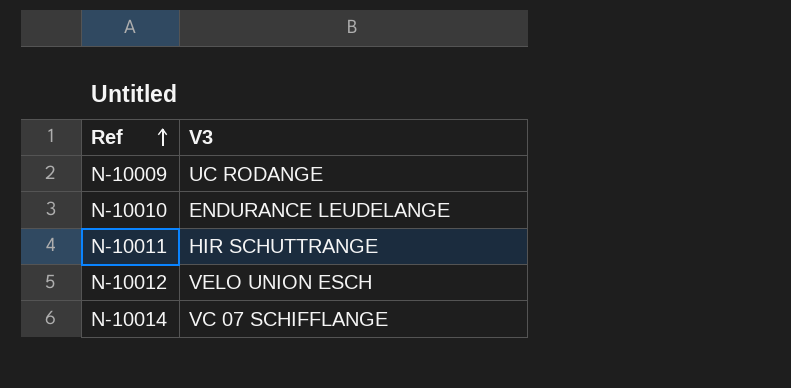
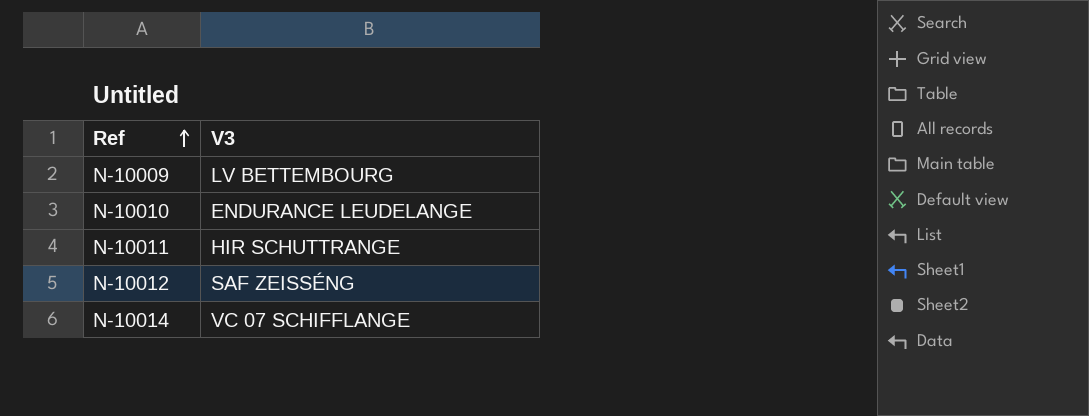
N-10009 | V3: UC RODANGE -> LV BETTEMBOURG
N-10012 | V3: VELO UNION ESCH -> SAF ZEISSÉNG

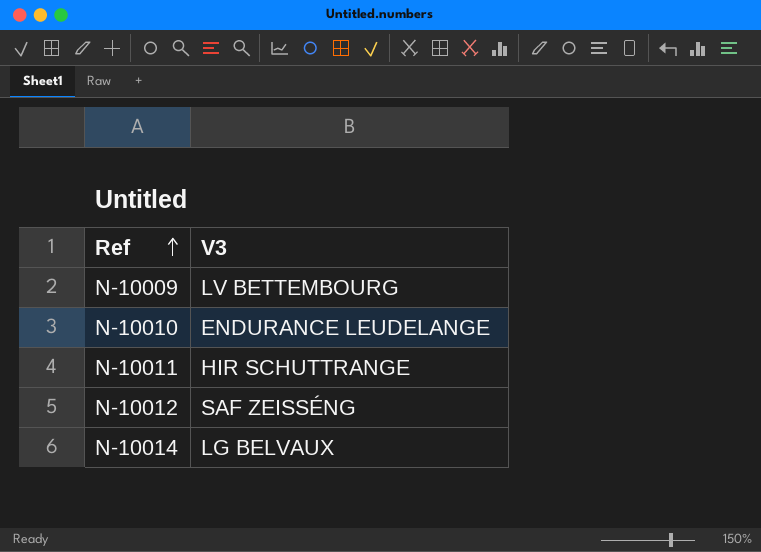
N-10014 | V3: VC 07 SCHIFFLANGE -> LG BELVAUX

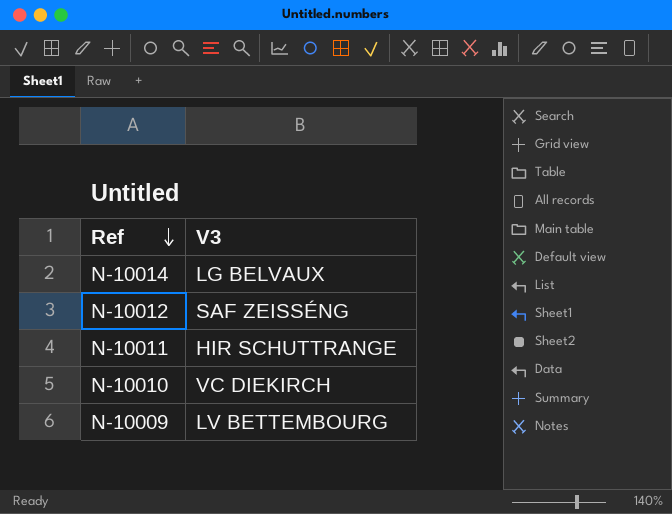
row order: Ref ascending -> Ref descending
N-10010 | V3: ENDURANCE LEUDELANGE -> VC DIEKIRCH

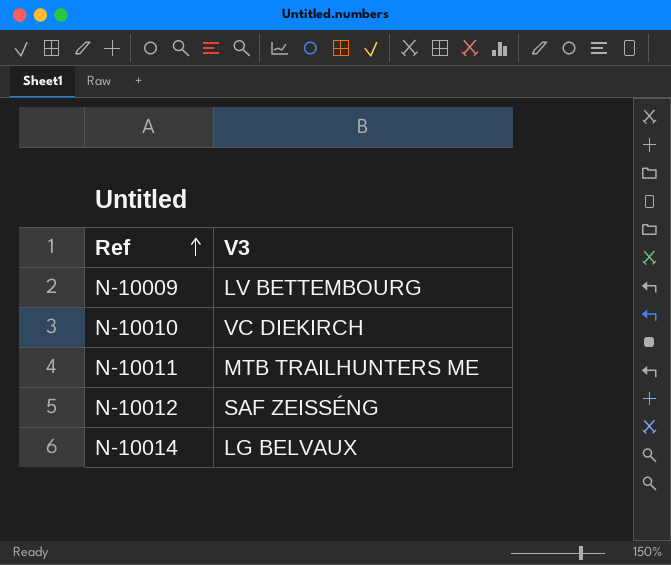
row order: Ref descending -> Ref ascending
N-10011 | V3: HIR SCHUTTRANGE -> MTB TRAILHUNTERS ME

